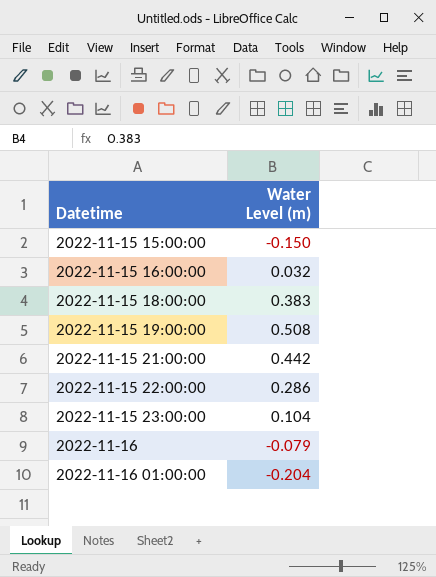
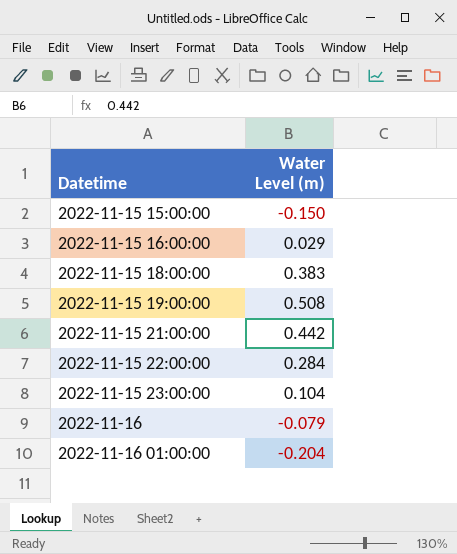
2022-11-15 16:00:00 | Water Level (m): 0.032 -> 0.029
2022-11-15 22:00:00 | Water Level (m): 0.286 -> 0.284

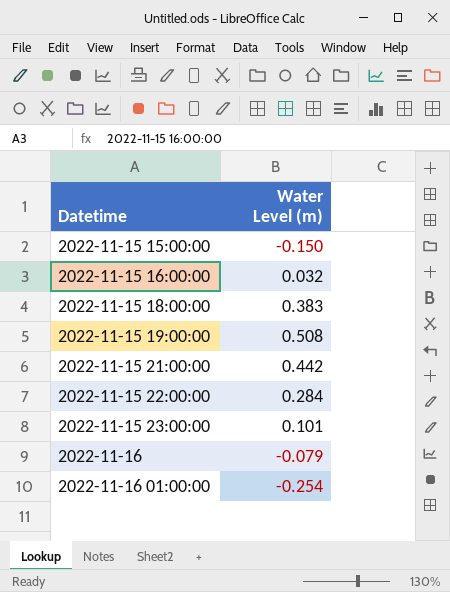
2022-11-15 16:00:00 | Water Level (m): 0.029 -> 0.032
2022-11-15 23:00:00 | Water Level (m): 0.104 -> 0.101
2022-11-16 01:00:00 | Water Level (m): -0.204 -> -0.254

